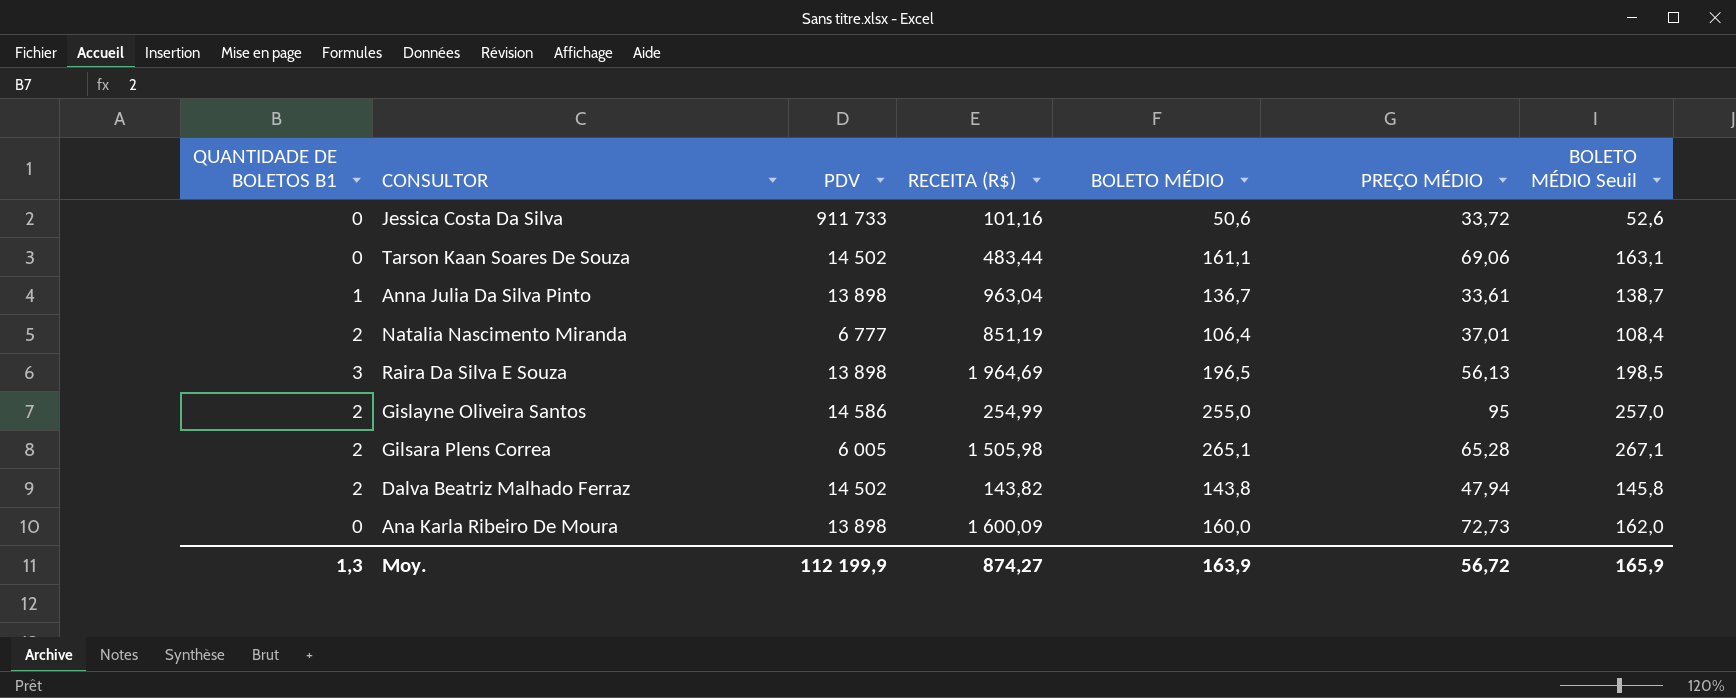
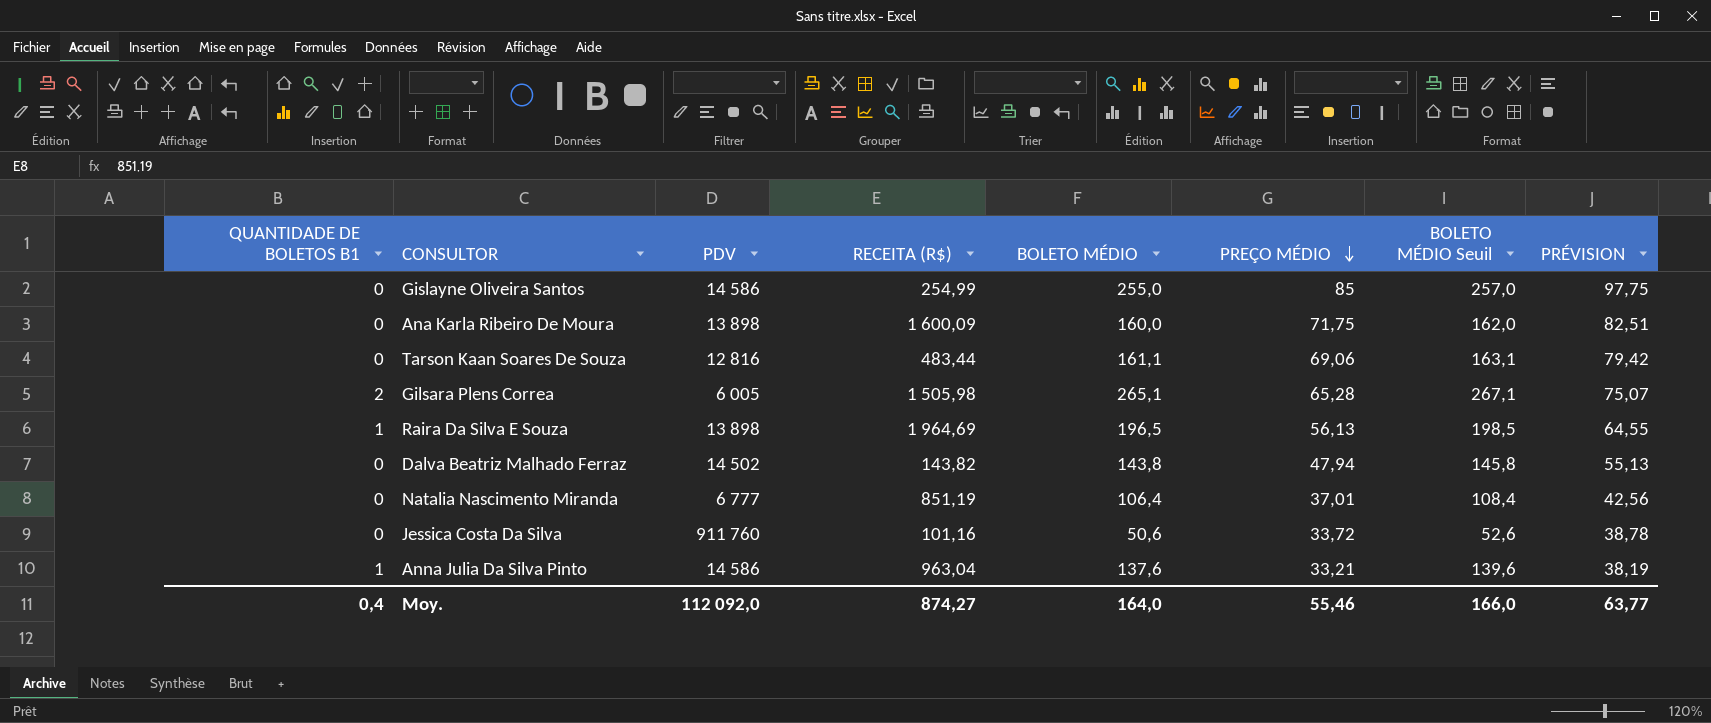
row order: none -> PREÇO MÉDIO descending
column PRÉVISION | formula: none -> [PREÇO MÉDIO] * 1,15
Gislayne Oliveira Santos | QUANTIDADE DE BOLETOS B1: 2 -> 0
Gislayne Oliveira Santos | PREÇO MÉDIO: 95 -> 85
Ana Karla Ribeiro De Moura | PREÇO MÉDIO: 72,73 -> 71,75
Tarson Kaan Soares De Souza | PDV: 14 502 -> 12 816
Raira Da Silva E Souza | QUANTIDADE DE BOLETOS B1: 3 -> 1
Dalva Beatriz Malhado Ferraz | QUANTIDADE DE BOLETOS B1: 2 -> 0
Natalia Nascimento Miranda | QUANTIDADE DE BOLETOS B1: 2 -> 0
Jessica Costa Da Silva | PDV: 911 733 -> 911 760
Anna Julia Da Silva Pinto | PDV: 13 898 -> 14 586
Anna Julia Da Silva Pinto | BOLETO MÉDIO: 136,7 -> 137,6
Anna Julia Da Silva Pinto | PREÇO MÉDIO: 33,61 -> 33,21
Anna Julia Da Silva Pinto | BOLETO MÉDIO Seuil: 138,7 -> 139,6
Moy. | QUANTIDADE DE BOLETOS B1: 1,3 -> 0,4
Moy. | PDV: 112 199,9 -> 112 092,0
Moy. | BOLETO MÉDIO: 163,9 -> 164,0
Moy. | PREÇO MÉDIO: 56,72 -> 55,46
Moy. | BOLETO MÉDIO Seuil: 165,9 -> 166,0

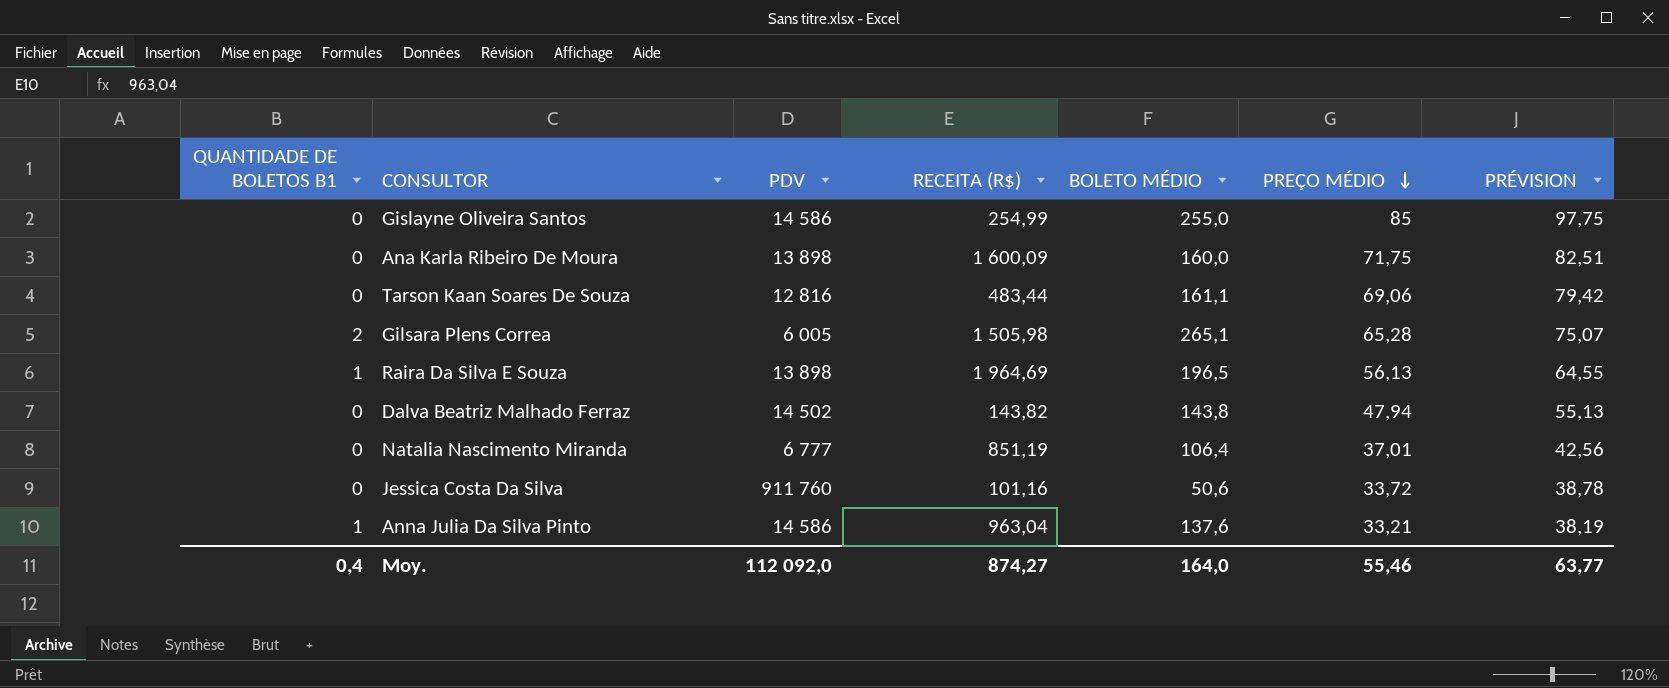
column BOLETO MÉDIO Seuil | formula: [BOLETO MÉDIO] + 2 -> none

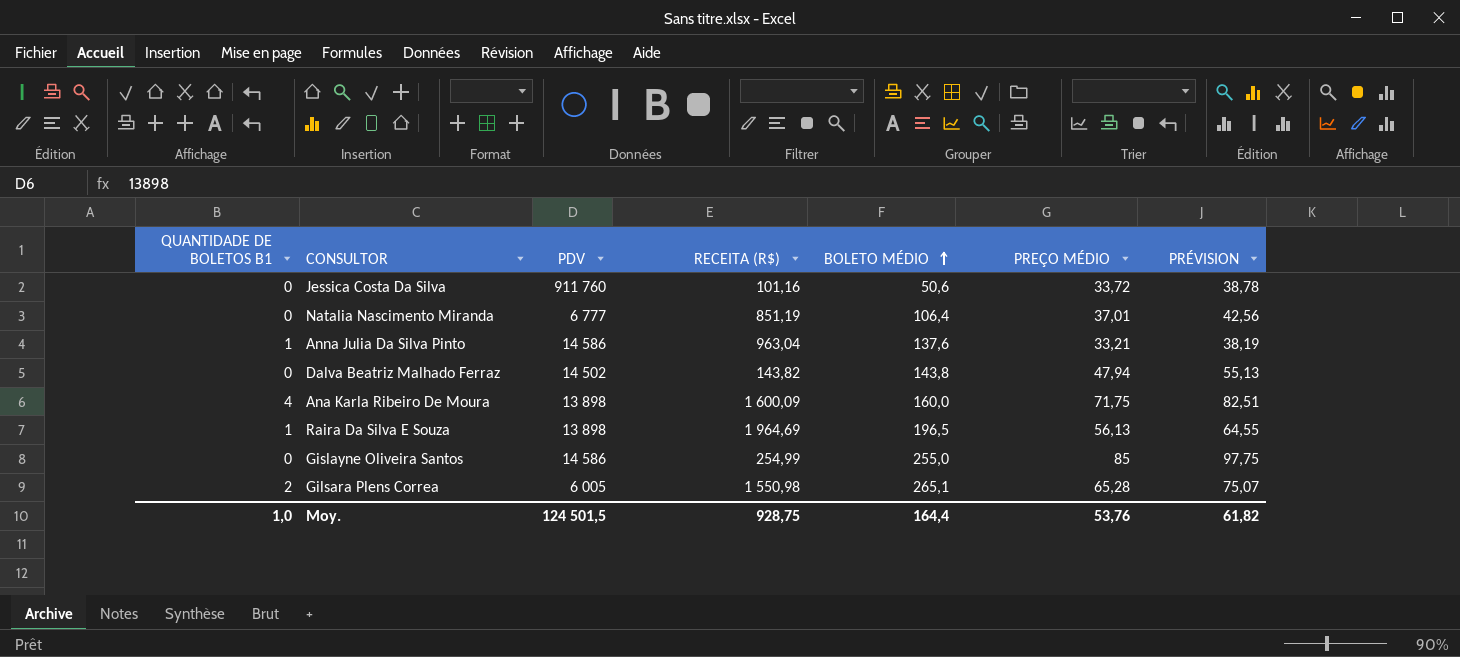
row order: PREÇO MÉDIO descending -> BOLETO MÉDIO ascending
row Tarson Kaan Soares De Souza: 0 | 12 816 | 483,44 | 161,1 | 69,06 | 79,42 -> none
Ana Karla Ribeiro De Moura | QUANTIDADE DE BOLETOS B1: 0 -> 4
Gilsara Plens Correa | RECEITA (R$): 1 505,98 -> 1 550,98
Moy. | QUANTIDADE DE BOLETOS B1: 0,4 -> 1,0
Moy. | PDV: 112 092,0 -> 124 501,5
Moy. | RECEITA (R$): 874,27 -> 928,75
Moy. | BOLETO MÉDIO: 164,0 -> 164,4
Moy. | PREÇO MÉDIO: 55,46 -> 53,76
Moy. | PRÉVISION: 63,77 -> 61,82

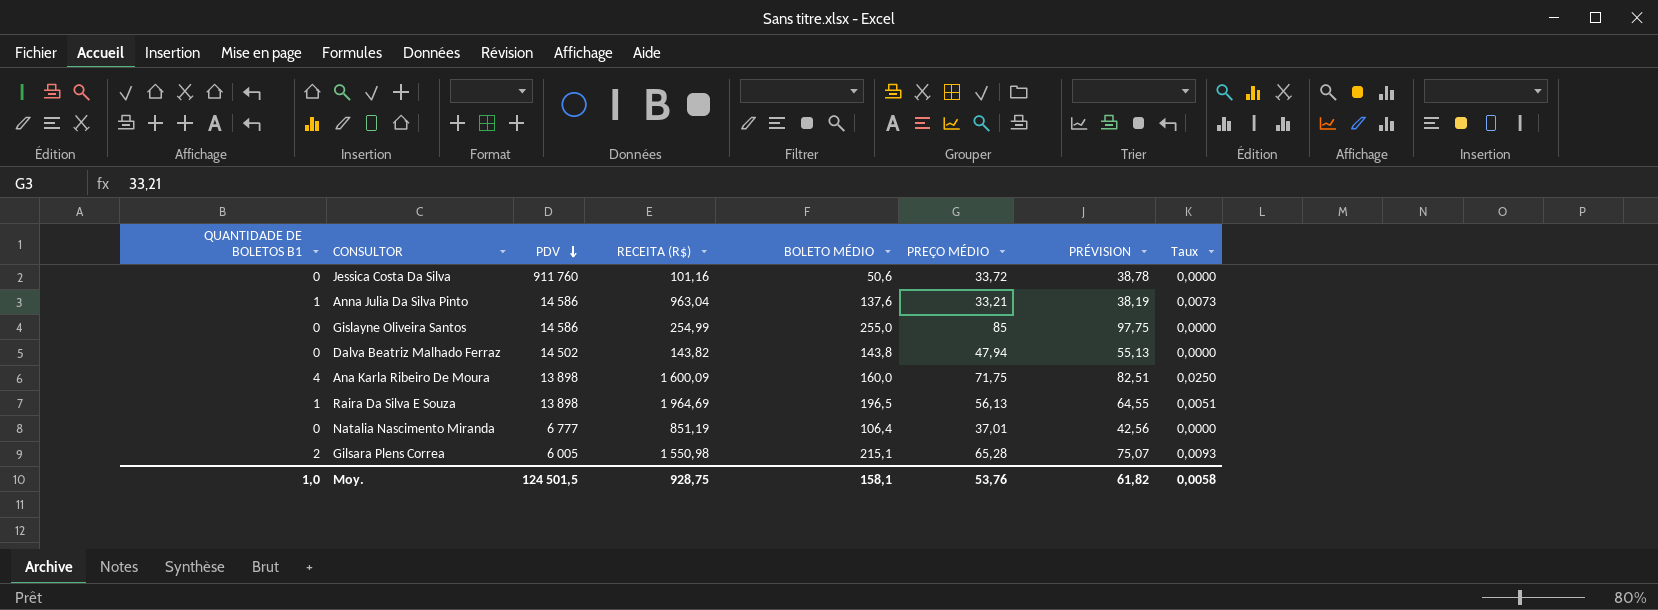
row order: BOLETO MÉDIO ascending -> PDV descending
column Taux | formula: none -> [QUANTIDADE DE BOLETOS B1] / [BOLETO MÉDIO]
Gilsara Plens Correa | BOLETO MÉDIO: 265,1 -> 215,1
Moy. | BOLETO MÉDIO: 164,4 -> 158,1

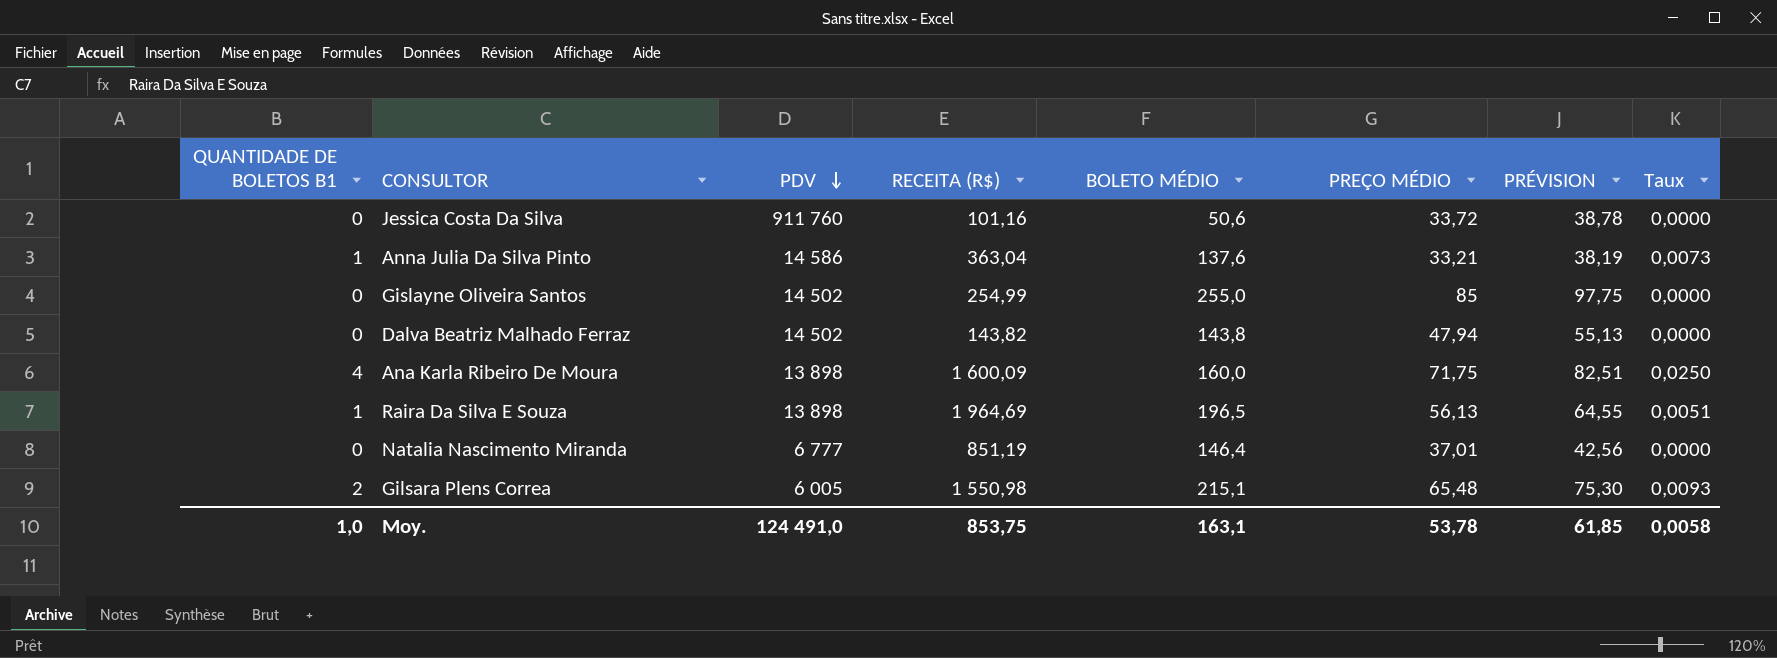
Anna Julia Da Silva Pinto | RECEITA (R$): 963,04 -> 363,04
Gislayne Oliveira Santos | PDV: 14 586 -> 14 502
Natalia Nascimento Miranda | BOLETO MÉDIO: 106,4 -> 146,4
Gilsara Plens Correa | PREÇO MÉDIO: 65,28 -> 65,48
Gilsara Plens Correa | PRÉVISION: 75,07 -> 75,30
Moy. | PDV: 124 501,5 -> 124 491,0
Moy. | RECEITA (R$): 928,75 -> 853,75
Moy. | BOLETO MÉDIO: 158,1 -> 163,1
Moy. | PREÇO MÉDIO: 53,76 -> 53,78
Moy. | PRÉVISION: 61,82 -> 61,85

